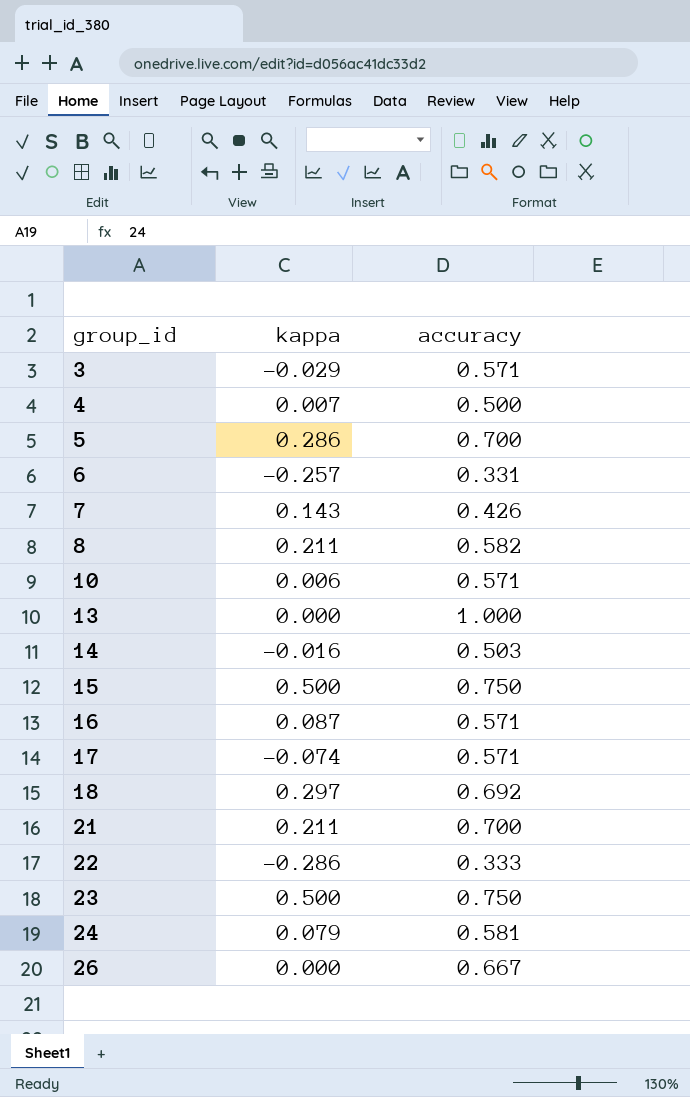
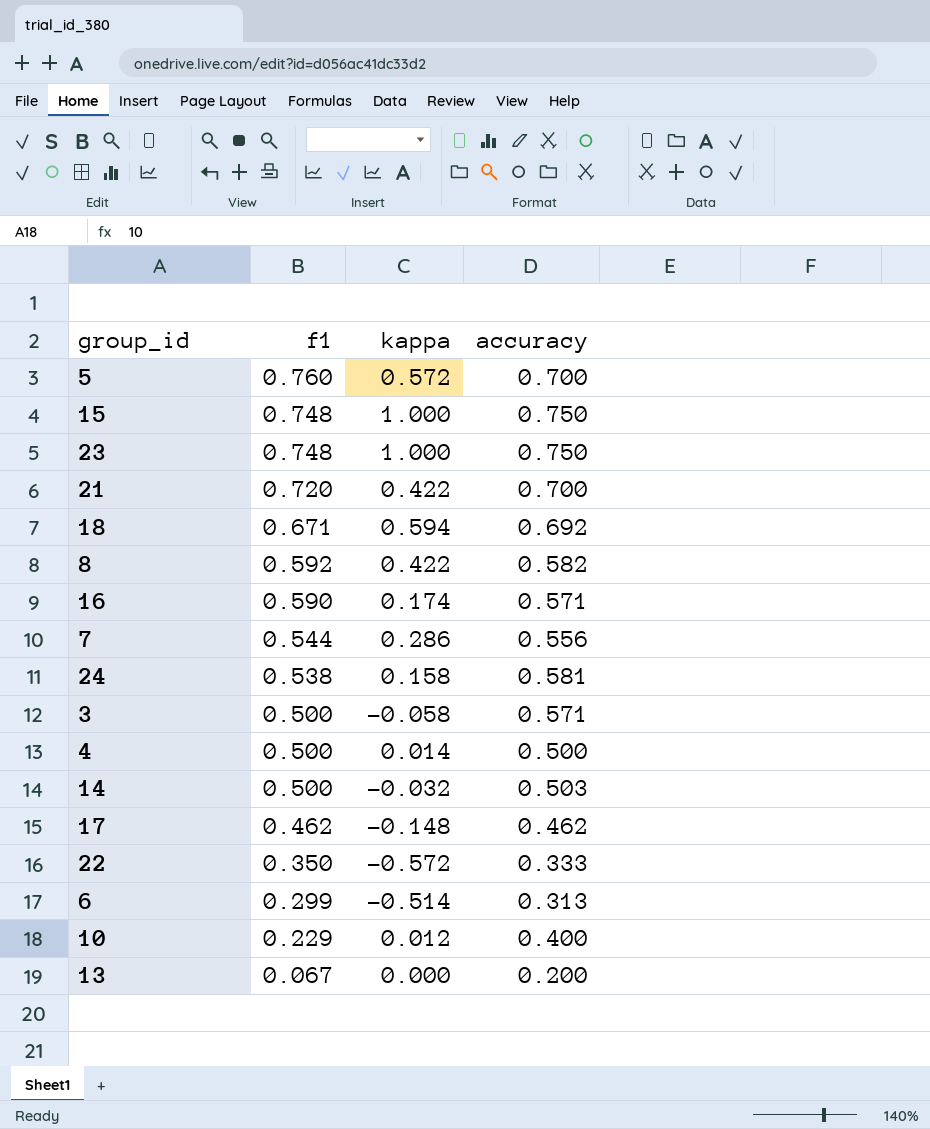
row order: group_id ascending -> f1 descending
column f1 | position: none -> 2
row 26: 0.000 | 0.667 -> none
5 | kappa: 0.286 -> 0.572
15 | kappa: 0.500 -> 1.000
23 | kappa: 0.500 -> 1.000
21 | kappa: 0.211 -> 0.422
18 | kappa: 0.297 -> 0.594
8 | kappa: 0.211 -> 0.422
16 | kappa: 0.087 -> 0.174
7 | kappa: 0.143 -> 0.286
7 | accuracy: 0.426 -> 0.556
24 | kappa: 0.079 -> 0.158
3 | kappa: -0.029 -> -0.058
4 | kappa: 0.007 -> 0.014
14 | kappa: -0.016 -> -0.032
17 | kappa: -0.074 -> -0.148
17 | accuracy: 0.571 -> 0.462
22 | kappa: -0.286 -> -0.572
6 | kappa: -0.257 -> -0.514
6 | accuracy: 0.331 -> 0.313
10 | kappa: 0.006 -> 0.012
10 | accuracy: 0.571 -> 0.400
13 | accuracy: 1.000 -> 0.200

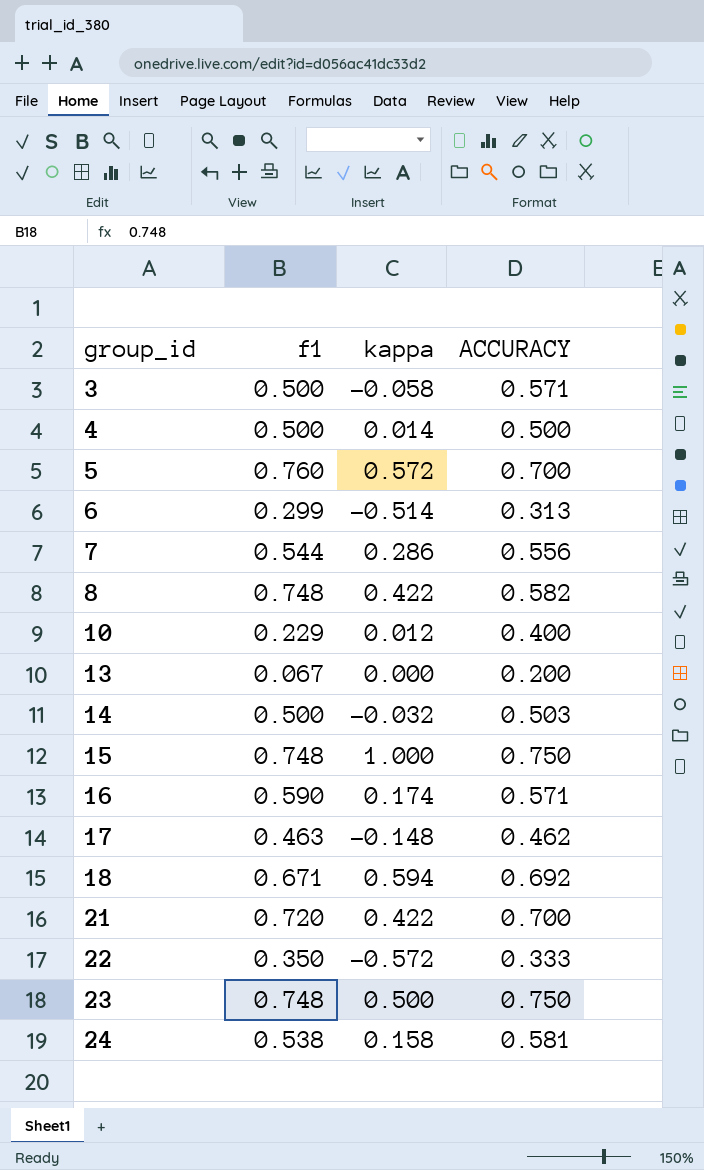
row order: f1 descending -> group_id ascending
column name: accuracy -> ACCURACY
8 | f1: 0.592 -> 0.748
17 | f1: 0.462 -> 0.463
23 | kappa: 1.000 -> 0.500

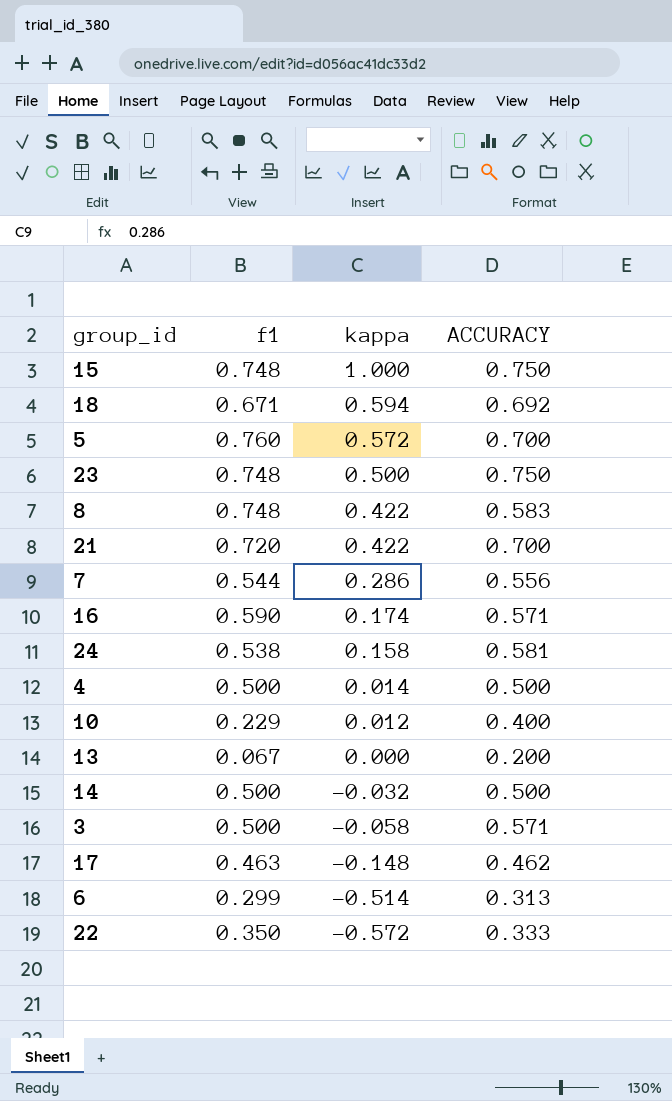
row order: group_id ascending -> kappa descending
8 | ACCURACY: 0.582 -> 0.583
14 | ACCURACY: 0.503 -> 0.500

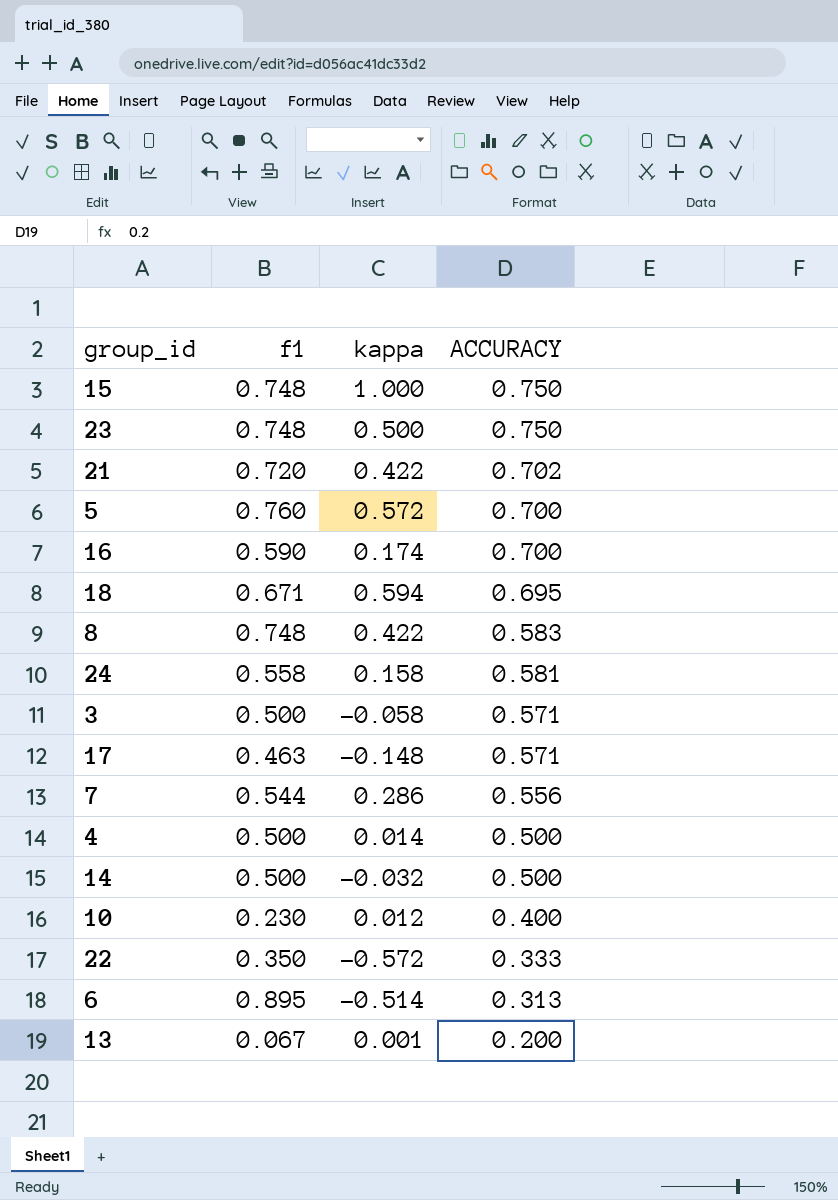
row order: kappa descending -> ACCURACY descending
21 | ACCURACY: 0.700 -> 0.702
16 | ACCURACY: 0.571 -> 0.700
18 | ACCURACY: 0.692 -> 0.695
24 | f1: 0.538 -> 0.558
17 | ACCURACY: 0.462 -> 0.571
10 | f1: 0.229 -> 0.230
6 | f1: 0.299 -> 0.895
13 | kappa: 0.000 -> 0.001

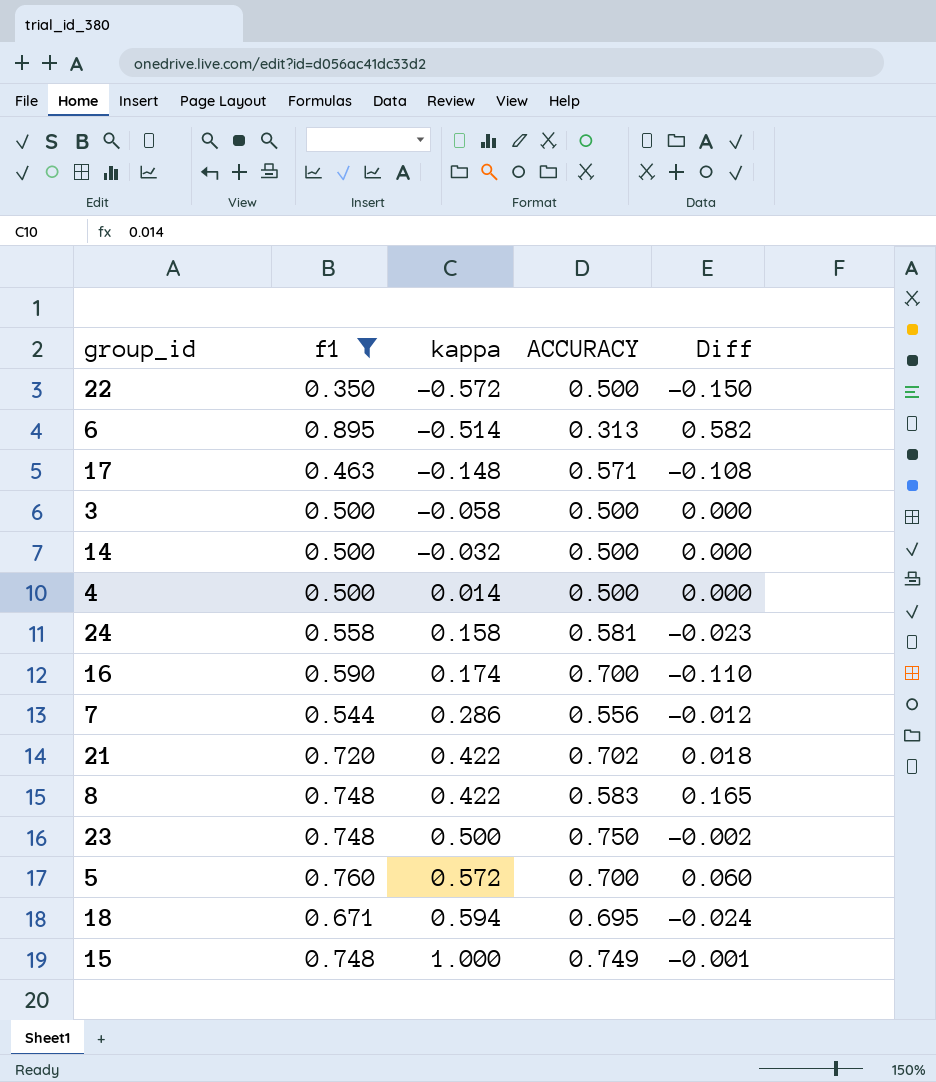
filter: none -> f1 >= 0.350
row order: ACCURACY descending -> kappa ascending
column Diff | formula: none -> [f1] - [ACCURACY]
22 | ACCURACY: 0.333 -> 0.500
3 | ACCURACY: 0.571 -> 0.500
15 | ACCURACY: 0.750 -> 0.749

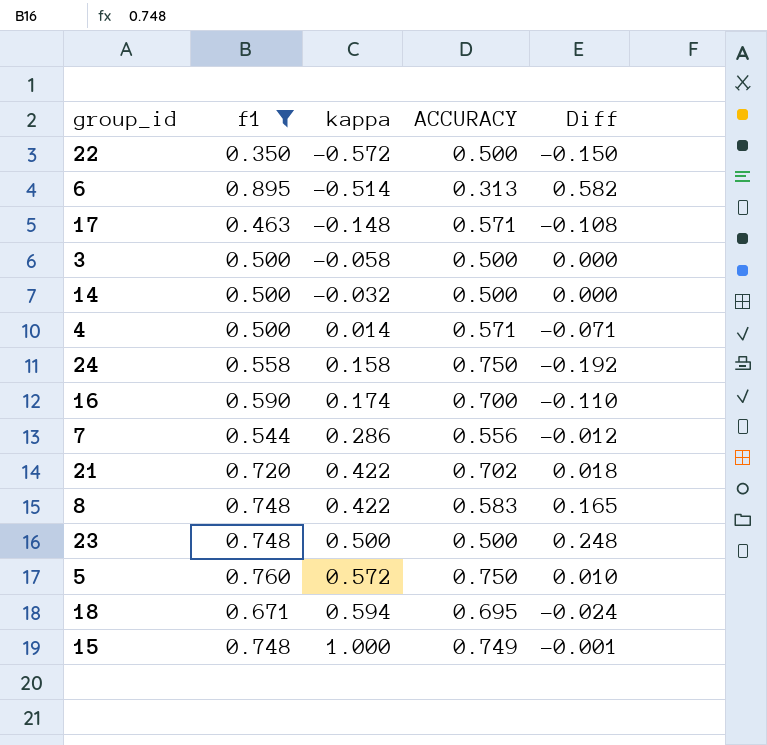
4 | ACCURACY: 0.500 -> 0.571
4 | Diff: 0.000 -> -0.071
24 | ACCURACY: 0.581 -> 0.750
24 | Diff: -0.023 -> -0.192
23 | ACCURACY: 0.750 -> 0.500
23 | Diff: -0.002 -> 0.248
5 | ACCURACY: 0.700 -> 0.750
5 | Diff: 0.060 -> 0.010

